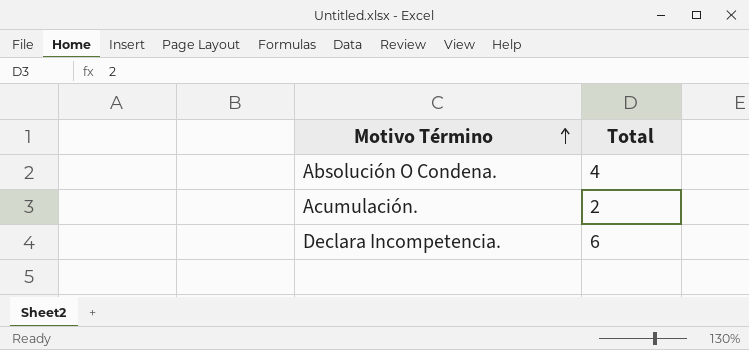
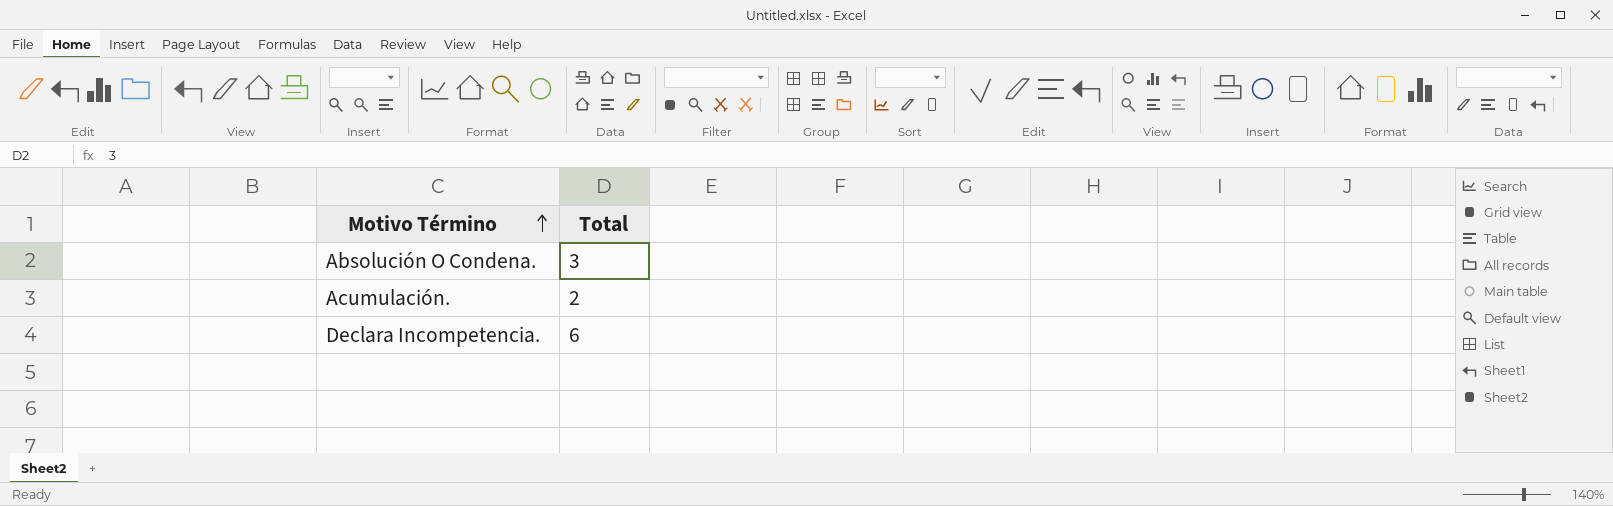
Absolución O Condena. | Total: 4 -> 3

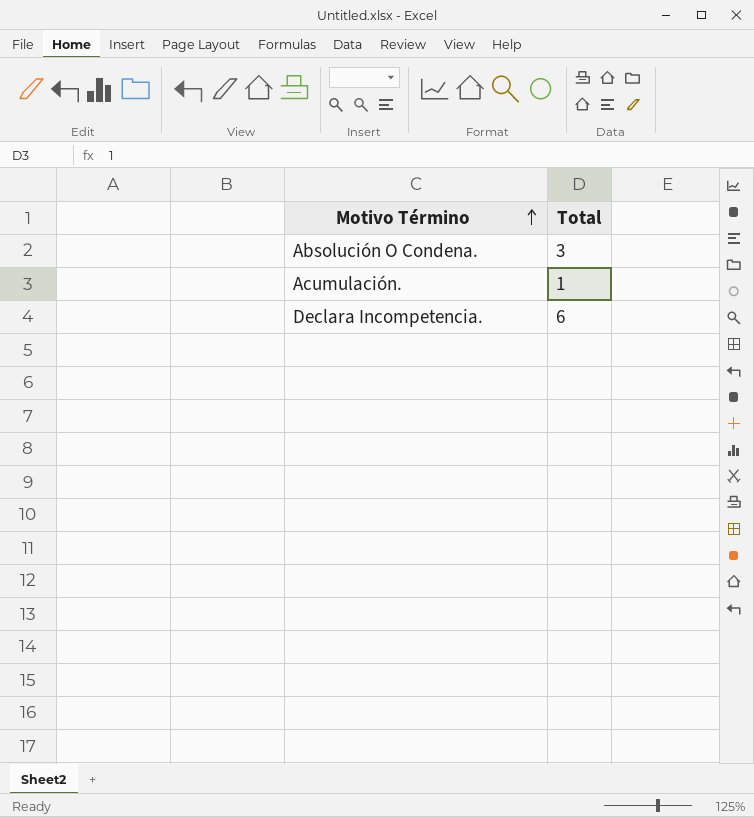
Acumulación. | Total: 2 -> 1

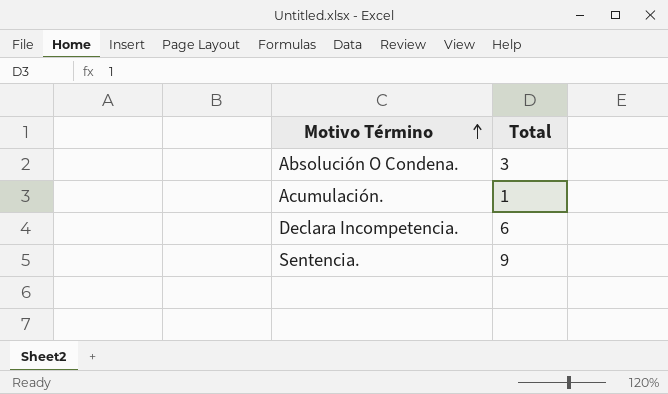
row Sentencia.: none -> 9

